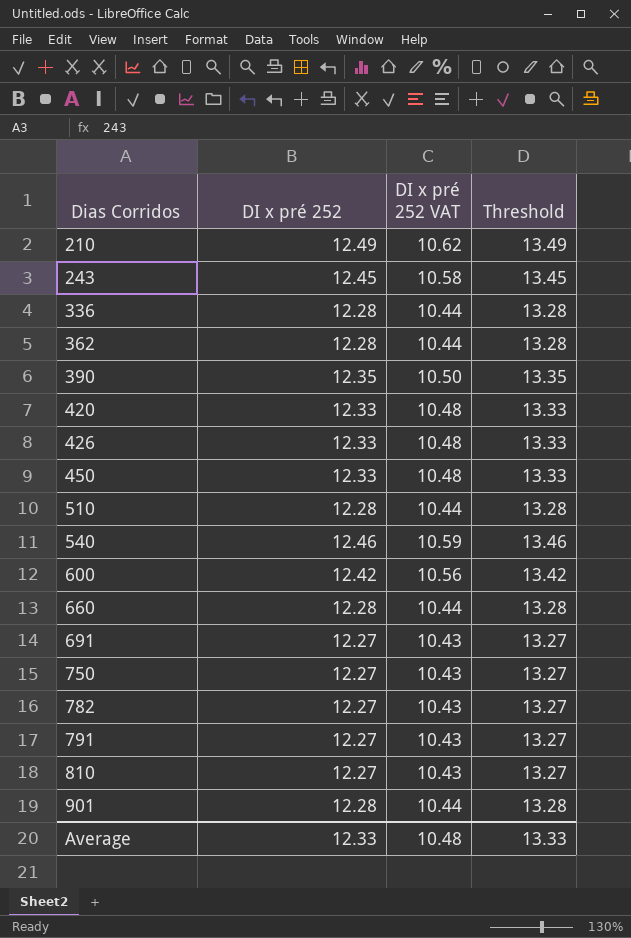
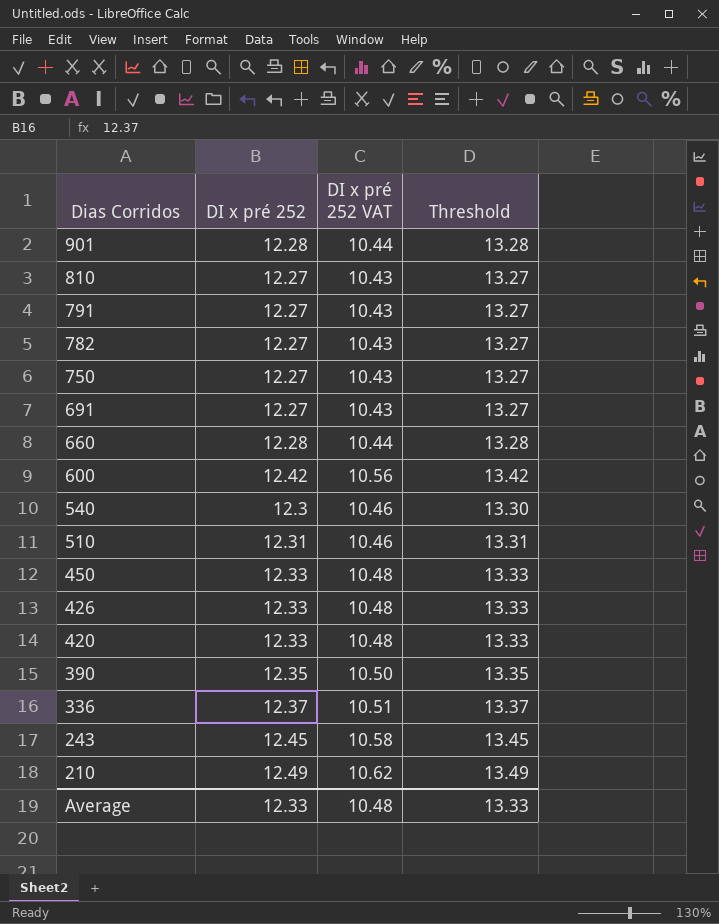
row order: Dias Corridos ascending -> Dias Corridos descending
row 362: 12.28 | 10.44 | 13.28 -> none
540 | DI x pré 252: 12.46 -> 12.3
540 | DI x pré 252 VAT: 10.59 -> 10.46
540 | Threshold: 13.46 -> 13.30
510 | DI x pré 252: 12.28 -> 12.31
510 | DI x pré 252 VAT: 10.44 -> 10.46
510 | Threshold: 13.28 -> 13.31
336 | DI x pré 252: 12.28 -> 12.37
336 | DI x pré 252 VAT: 10.44 -> 10.51
336 | Threshold: 13.28 -> 13.37

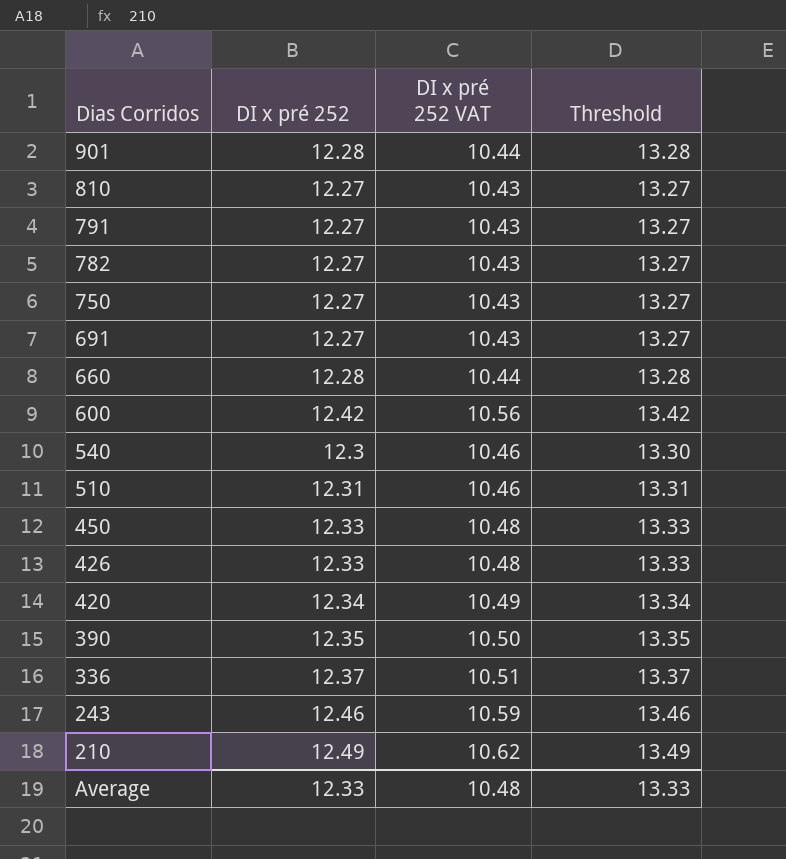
420 | DI x pré 252: 12.33 -> 12.34
420 | DI x pré 252 VAT: 10.48 -> 10.49
420 | Threshold: 13.33 -> 13.34
243 | DI x pré 252: 12.45 -> 12.46
243 | DI x pré 252 VAT: 10.58 -> 10.59
243 | Threshold: 13.45 -> 13.46

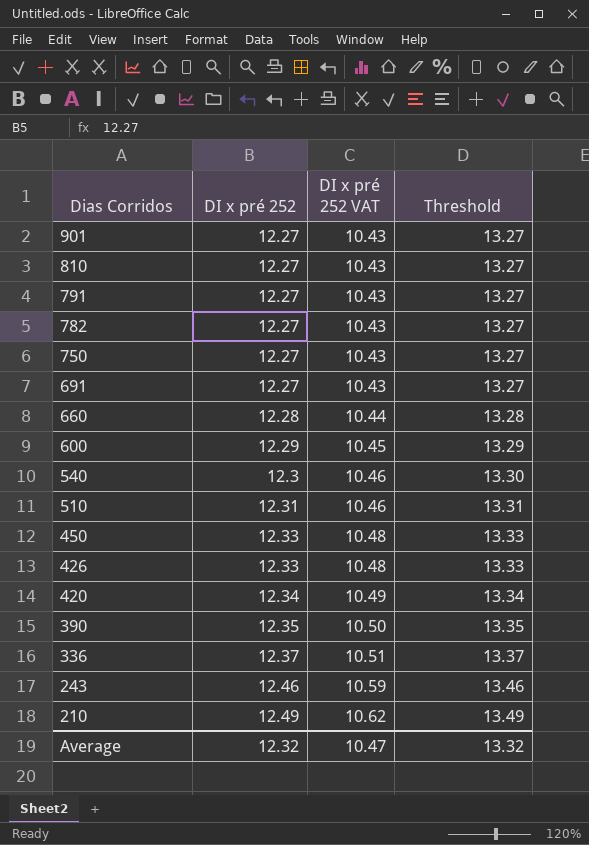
901 | DI x pré 252: 12.28 -> 12.27
901 | DI x pré 252 VAT: 10.44 -> 10.43
901 | Threshold: 13.28 -> 13.27
600 | DI x pré 252: 12.42 -> 12.29
600 | DI x pré 252 VAT: 10.56 -> 10.45
600 | Threshold: 13.42 -> 13.29
Average | DI x pré 252: 12.33 -> 12.32
Average | DI x pré 252 VAT: 10.48 -> 10.47
Average | Threshold: 13.33 -> 13.32

